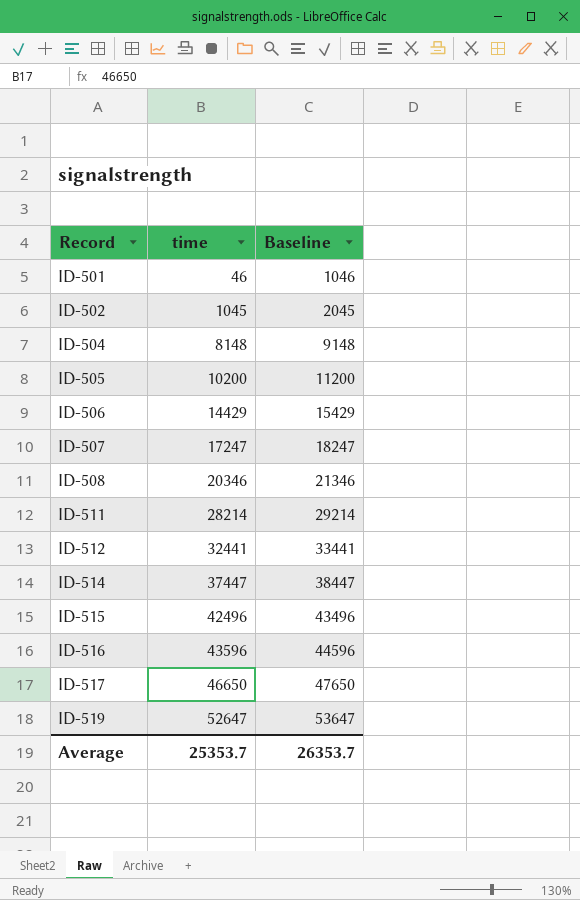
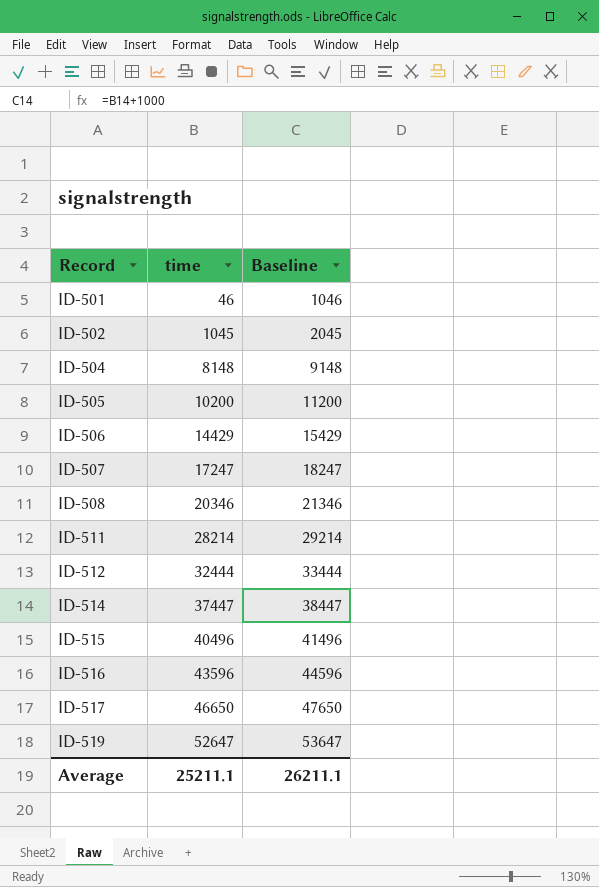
ID-512 | time: 32441 -> 32444
ID-512 | Baseline: 33441 -> 33444
ID-515 | time: 42496 -> 40496
ID-515 | Baseline: 43496 -> 41496
Average | time: 25353.7 -> 25211.1
Average | Baseline: 26353.7 -> 26211.1

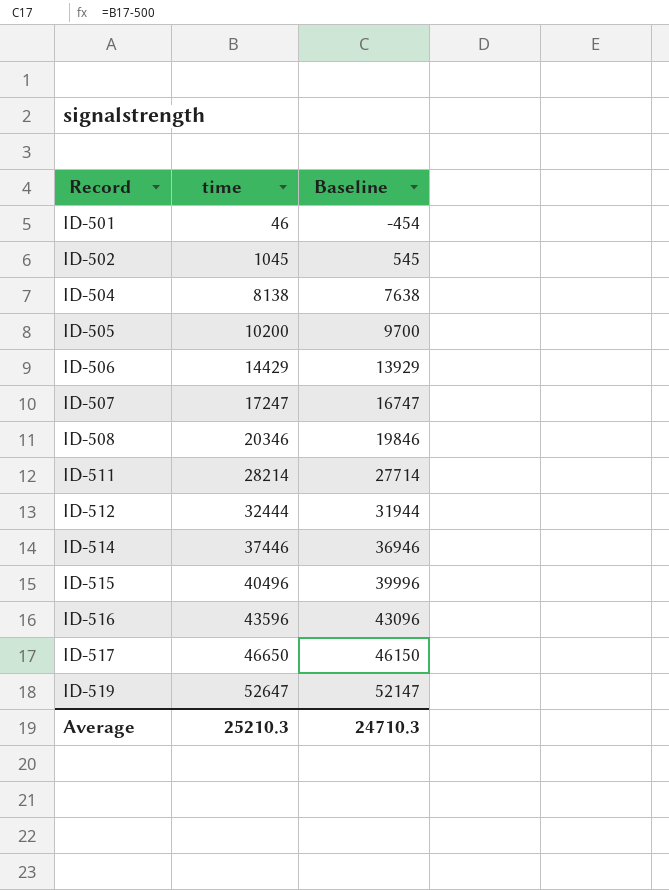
column Baseline | formula: [time] + 1000 -> [time] - 500
ID-504 | time: 8148 -> 8138
ID-514 | time: 37447 -> 37446
Average | time: 25211.1 -> 25210.3
Average | Baseline: 26211.1 -> 24710.3

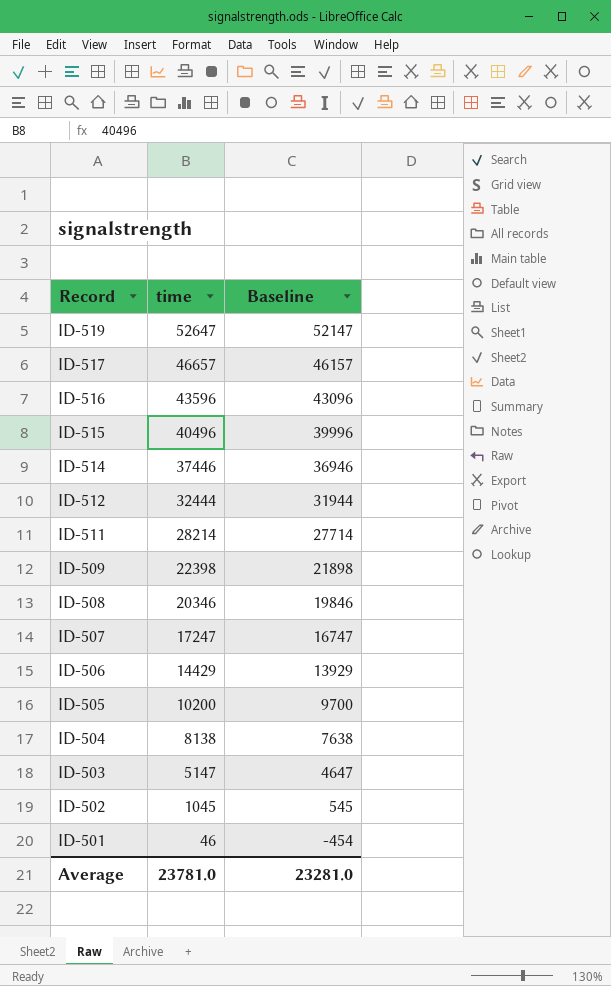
row order: Record ascending -> Record descending
ID-517 | time: 46650 -> 46657
ID-517 | Baseline: 46150 -> 46157
row ID-509: none -> 22398 | 21898
row ID-503: none -> 5147 | 4647
Average | time: 25210.3 -> 23781.0
Average | Baseline: 24710.3 -> 23281.0

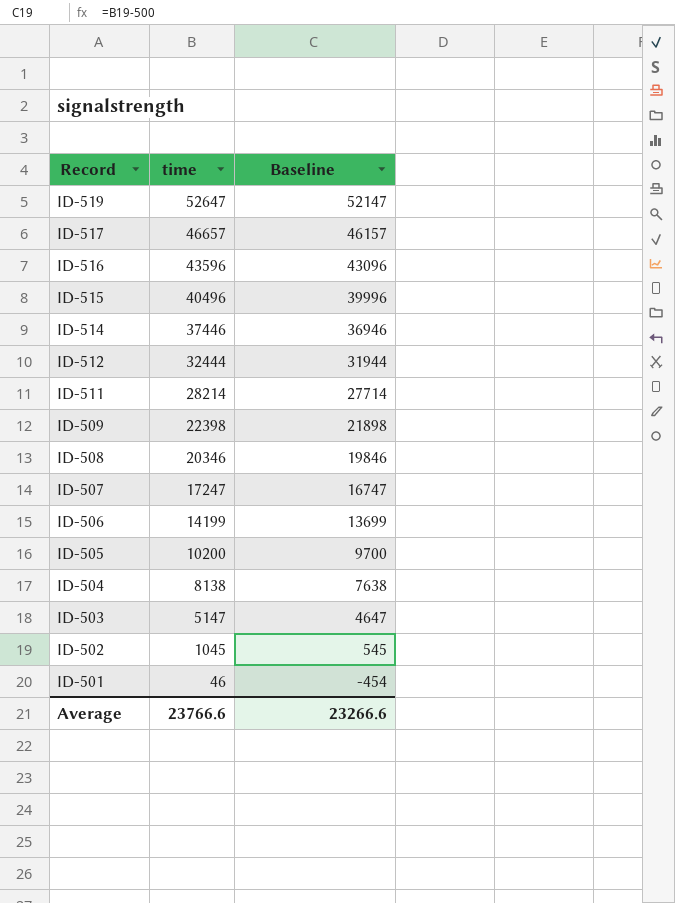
ID-506 | time: 14429 -> 14199
ID-506 | Baseline: 13929 -> 13699
Average | time: 23781.0 -> 23766.6
Average | Baseline: 23281.0 -> 23266.6

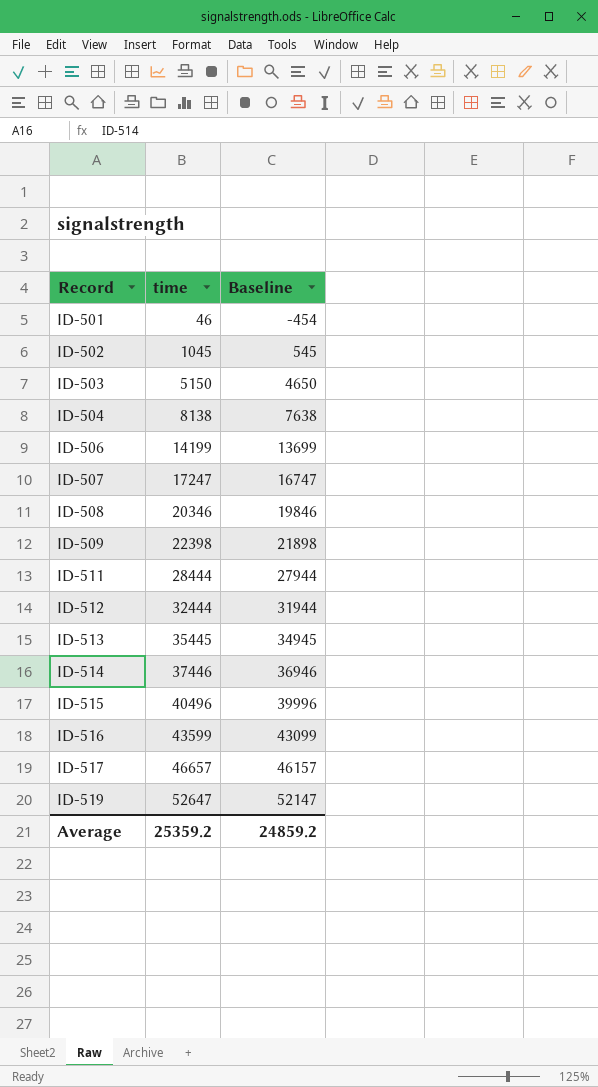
row order: Record descending -> Record ascending
row ID-505: 10200 | 9700 -> none
ID-503 | time: 5147 -> 5150
ID-503 | Baseline: 4647 -> 4650
ID-511 | time: 28214 -> 28444
ID-511 | Baseline: 27714 -> 27944
row ID-513: none -> 35445 | 34945
ID-516 | time: 43596 -> 43599
ID-516 | Baseline: 43096 -> 43099
Average | time: 23766.6 -> 25359.2
Average | Baseline: 23266.6 -> 24859.2

